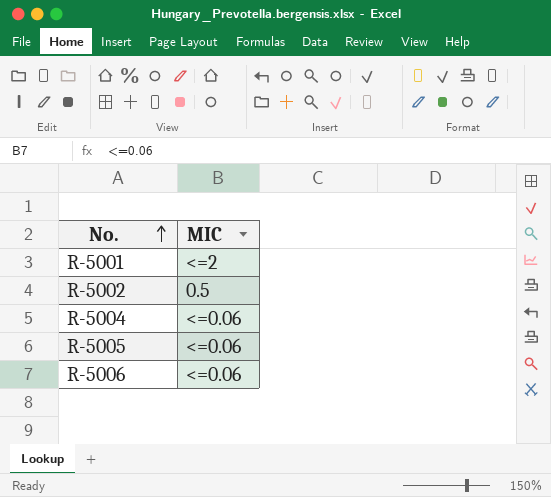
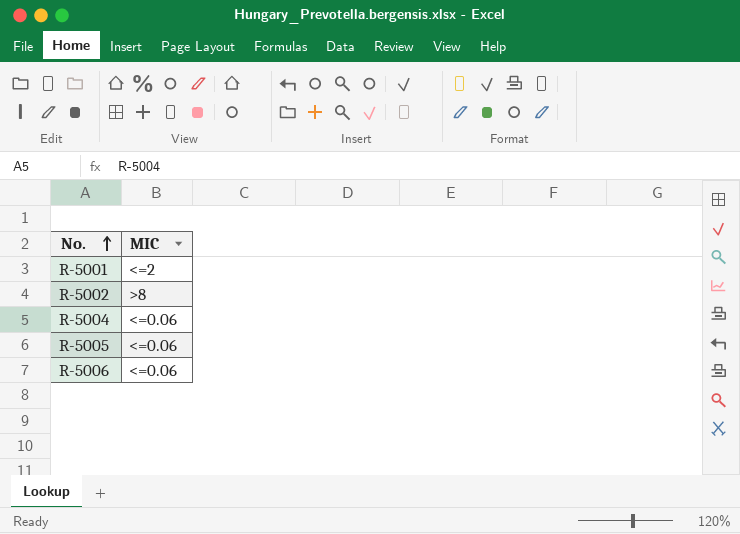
R-5002 | MIC: 0.5 -> >8

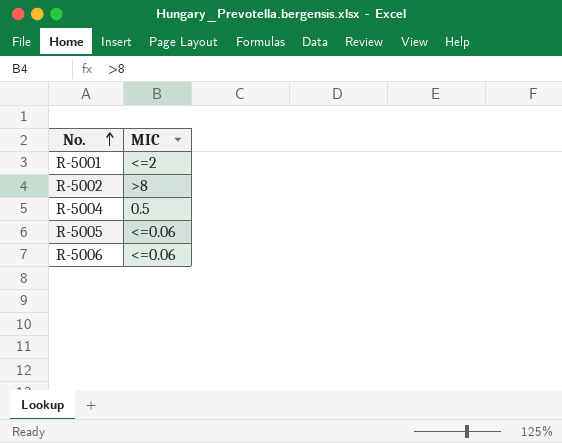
R-5004 | MIC: <=0.06 -> 0.5

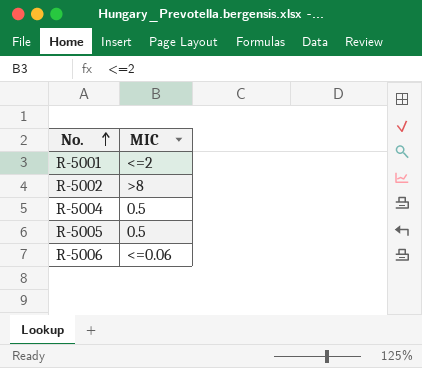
R-5005 | MIC: <=0.06 -> 0.5

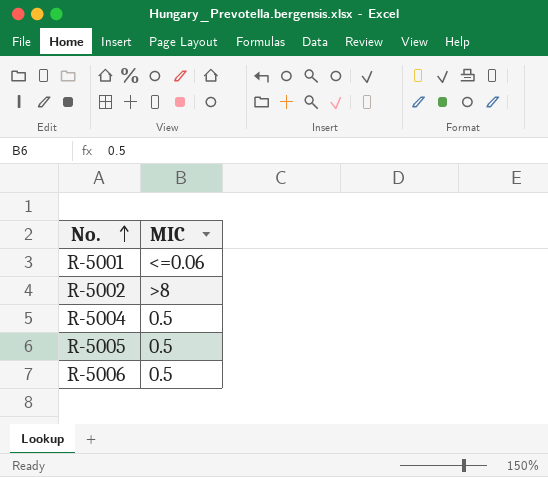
R-5001 | MIC: <=2 -> <=0.06
R-5006 | MIC: <=0.06 -> 0.5

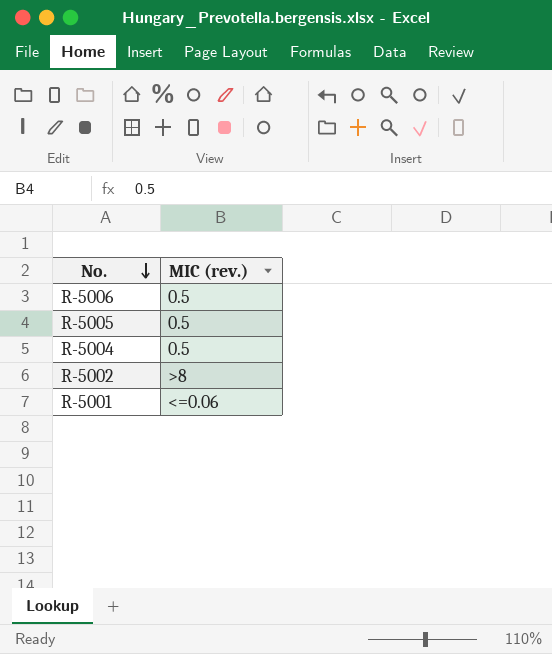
row order: No. ascending -> No. descending
column name: MIC -> MIC (rev.)

